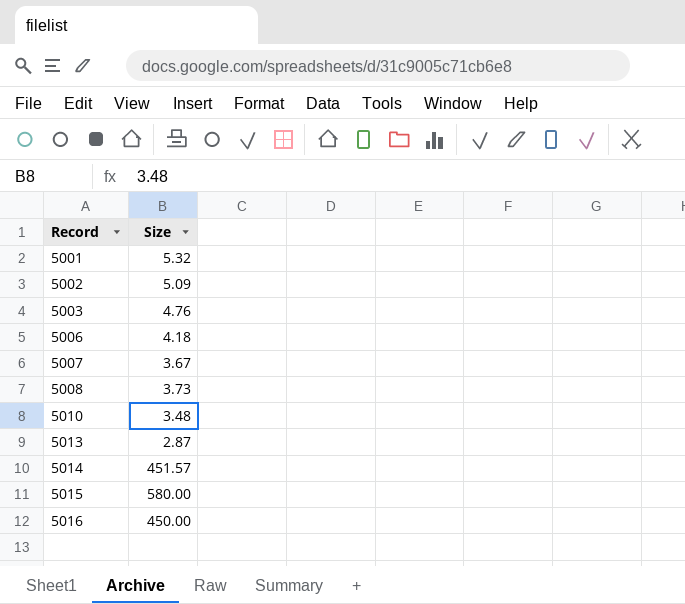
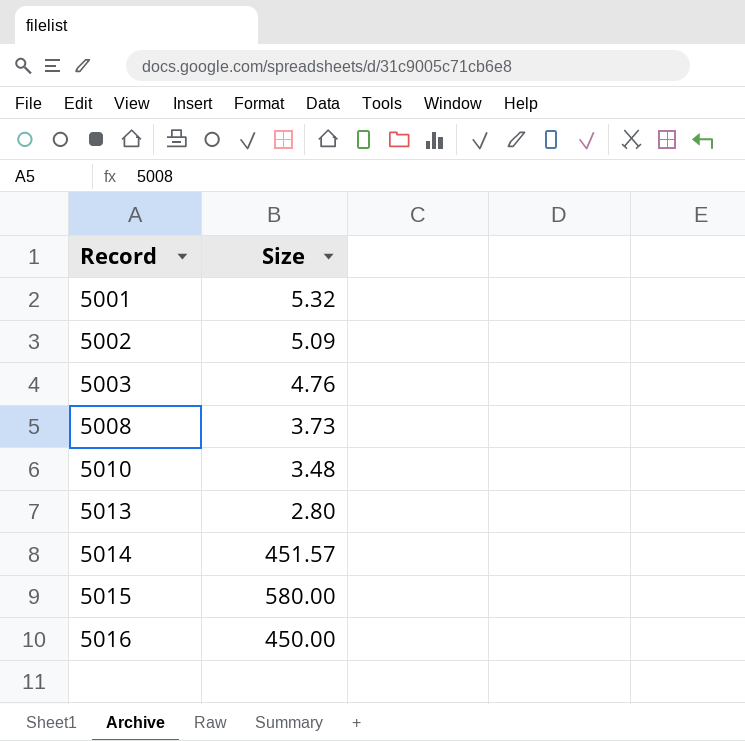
row 5006: 4.18 -> none
row 5007: 3.67 -> none
5013 | Size: 2.87 -> 2.80

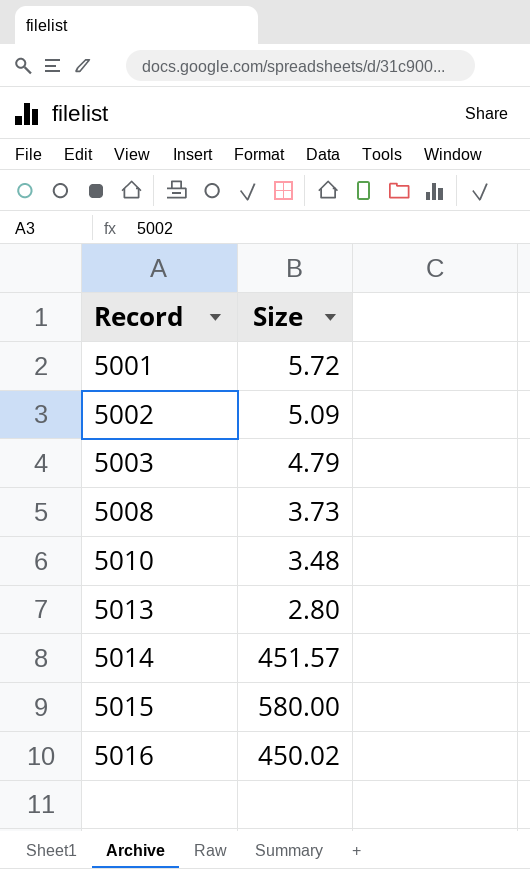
5001 | Size: 5.32 -> 5.72
5003 | Size: 4.76 -> 4.79
5016 | Size: 450.00 -> 450.02

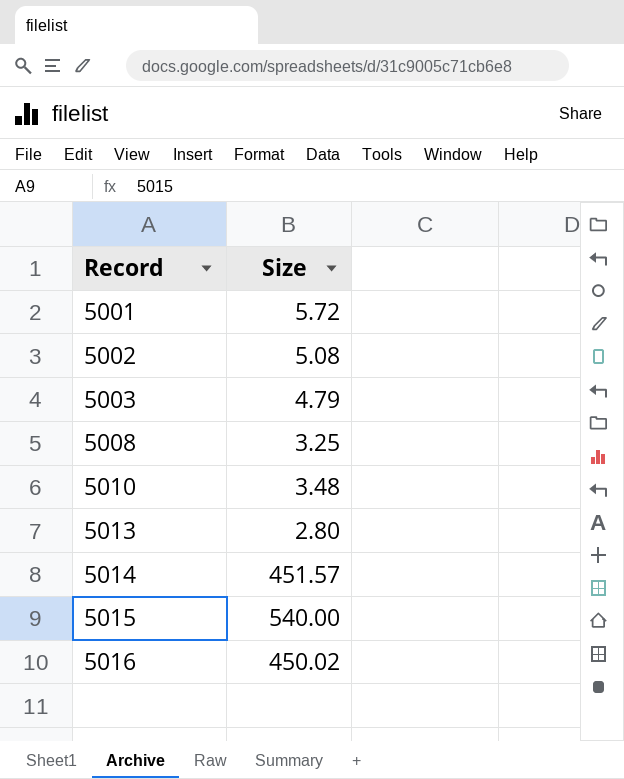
5002 | Size: 5.09 -> 5.08
5008 | Size: 3.73 -> 3.25
5015 | Size: 580.00 -> 540.00

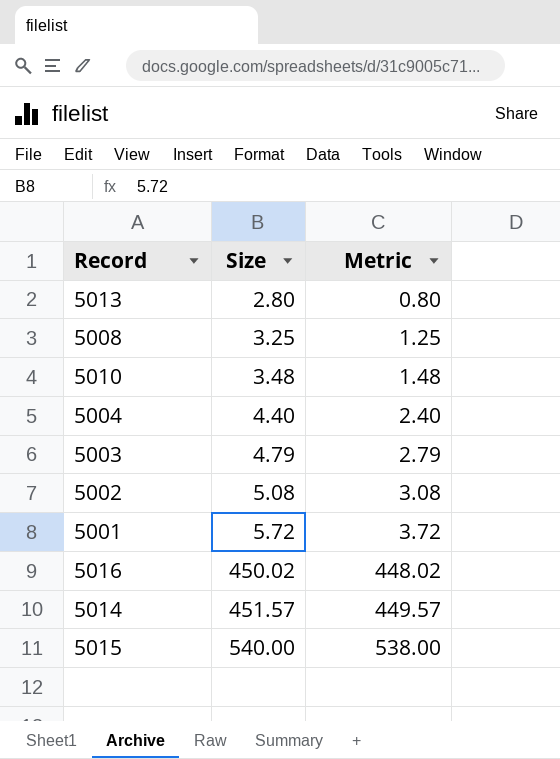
row order: Record ascending -> Size ascending
column Metric | formula: none -> [Size] - 2
row 5004: none -> 4.40 | 2.40

